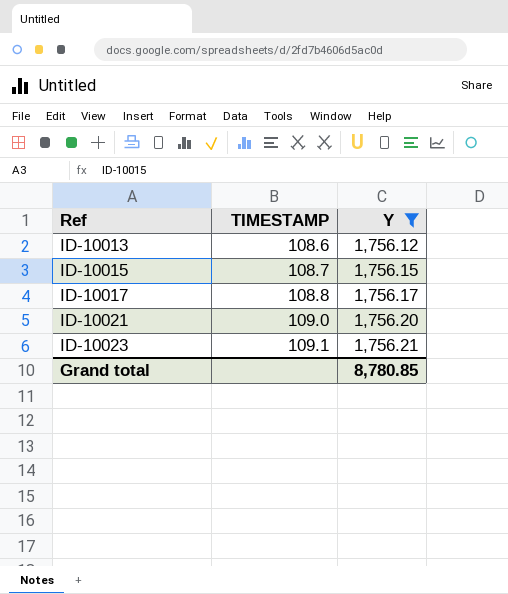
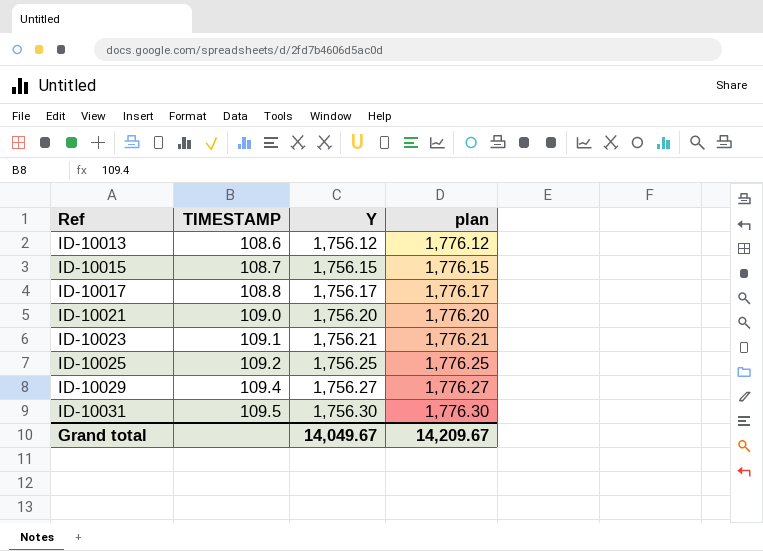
filter: Y <= 1,756.21 -> none
column plan | formula: none -> [Y] + 20
Grand total | Y: 8,780.85 -> 14,049.67

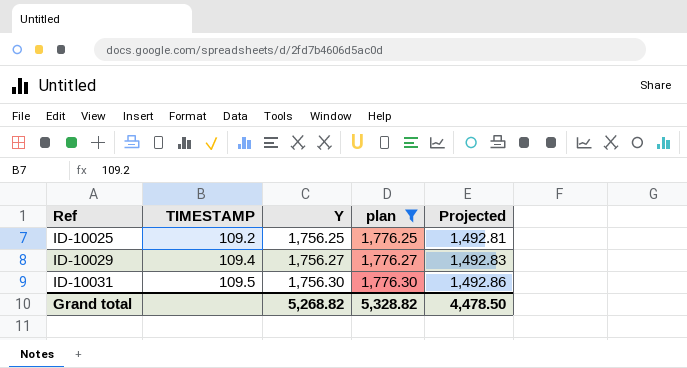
filter: none -> plan >= 1,776.25
column Projected | formula: none -> [Y] * 0.85
Grand total | Y: 14,049.67 -> 5,268.82
Grand total | plan: 14,209.67 -> 5,328.82

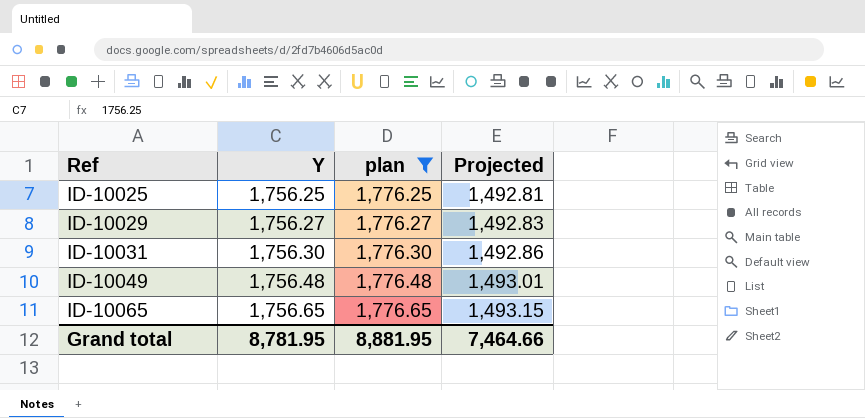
column TIMESTAMP | position: 2 -> none
row ID-10049: none -> 1,756.48 | 1,776.48 | 1,493.01
row ID-10065: none -> 1,756.65 | 1,776.65 | 1,493.15
Grand total | Y: 5,268.82 -> 8,781.95
Grand total | plan: 5,328.82 -> 8,881.95
Grand total | Projected: 4,478.50 -> 7,464.66

